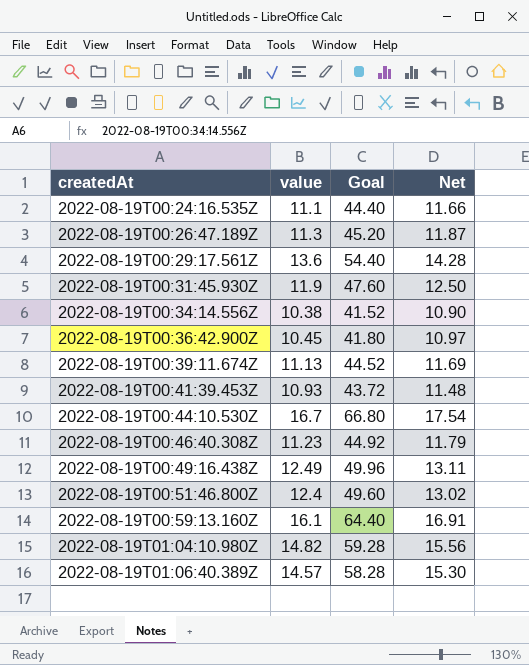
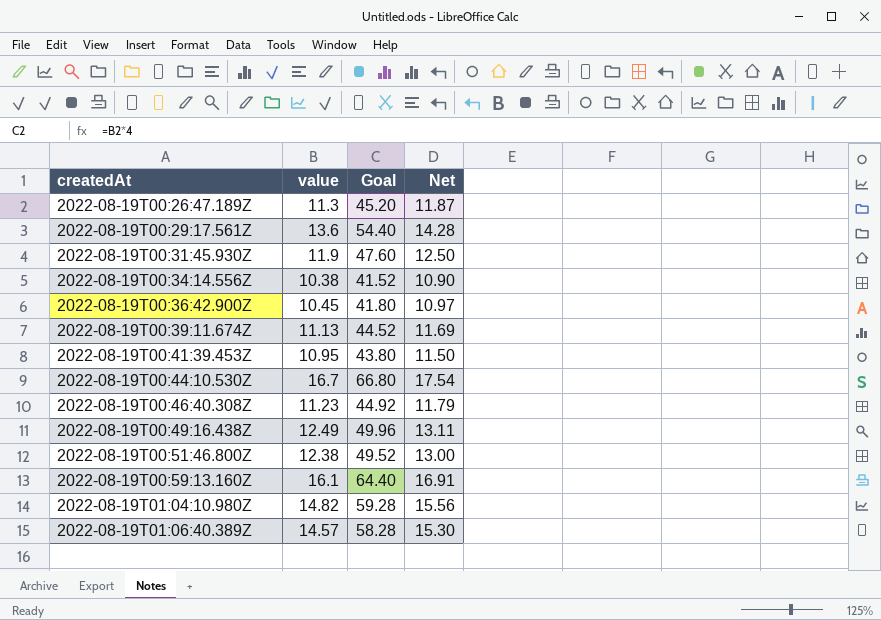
row 2022-08-19T00:24:16.535Z: 11.1 | 44.40 | 11.66 -> none
2022-08-19T00:41:39.453Z | value: 10.93 -> 10.95
2022-08-19T00:41:39.453Z | Goal: 43.72 -> 43.80
2022-08-19T00:41:39.453Z | Net: 11.48 -> 11.50
2022-08-19T00:51:46.800Z | value: 12.4 -> 12.38
2022-08-19T00:51:46.800Z | Goal: 49.60 -> 49.52
2022-08-19T00:51:46.800Z | Net: 13.02 -> 13.00

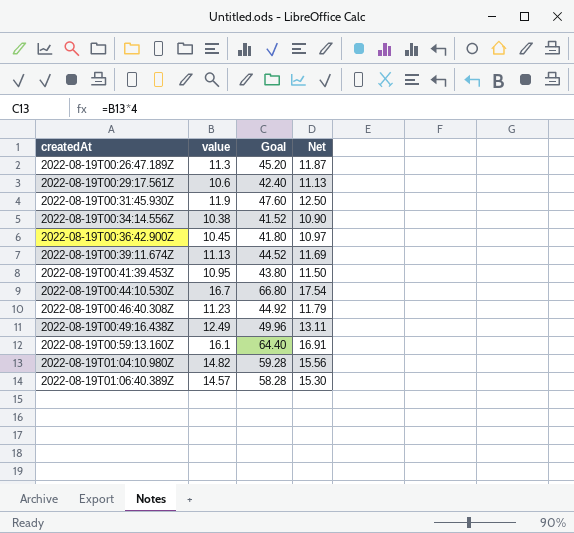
row 2022-08-19T00:51:46.800Z: 12.38 | 49.52 | 13.00 -> none
2022-08-19T00:29:17.561Z | value: 13.6 -> 10.6
2022-08-19T00:29:17.561Z | Goal: 54.40 -> 42.40
2022-08-19T00:29:17.561Z | Net: 14.28 -> 11.13

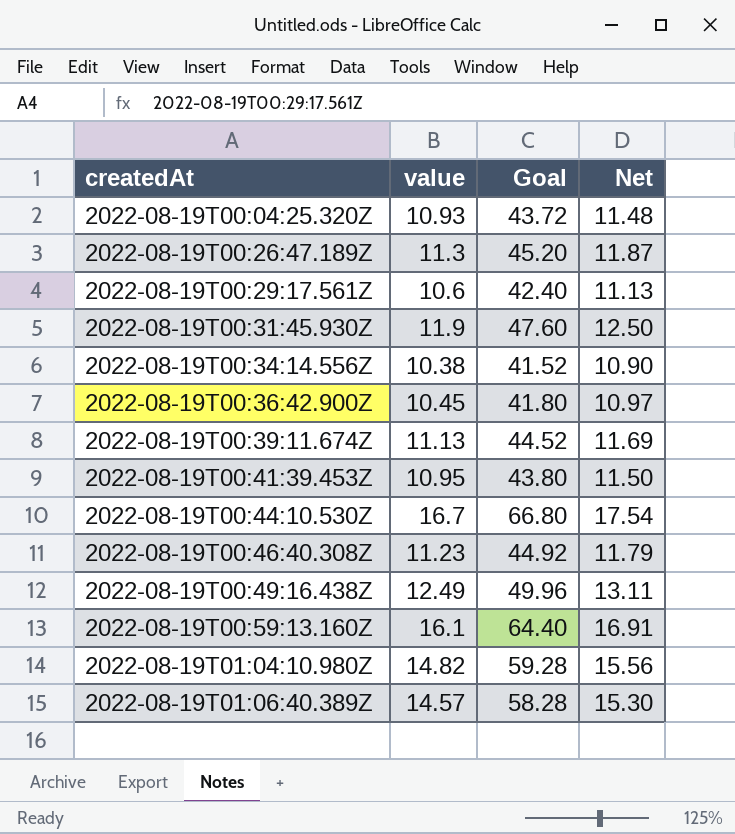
row 2022-08-19T00:04:25.320Z: none -> 10.93 | 43.72 | 11.48

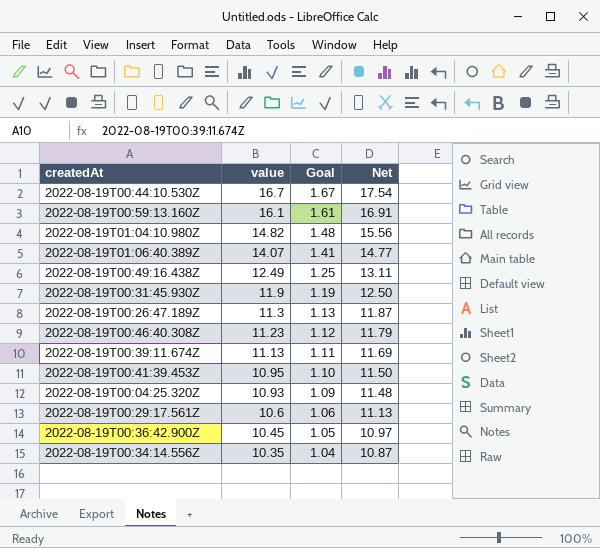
row order: createdAt ascending -> value descending
column Goal | formula: [value] * 4 -> [value] * 0.1
2022-08-19T01:06:40.389Z | value: 14.57 -> 14.07
2022-08-19T01:06:40.389Z | Net: 15.30 -> 14.77
2022-08-19T00:34:14.556Z | value: 10.38 -> 10.35
2022-08-19T00:34:14.556Z | Net: 10.90 -> 10.87

